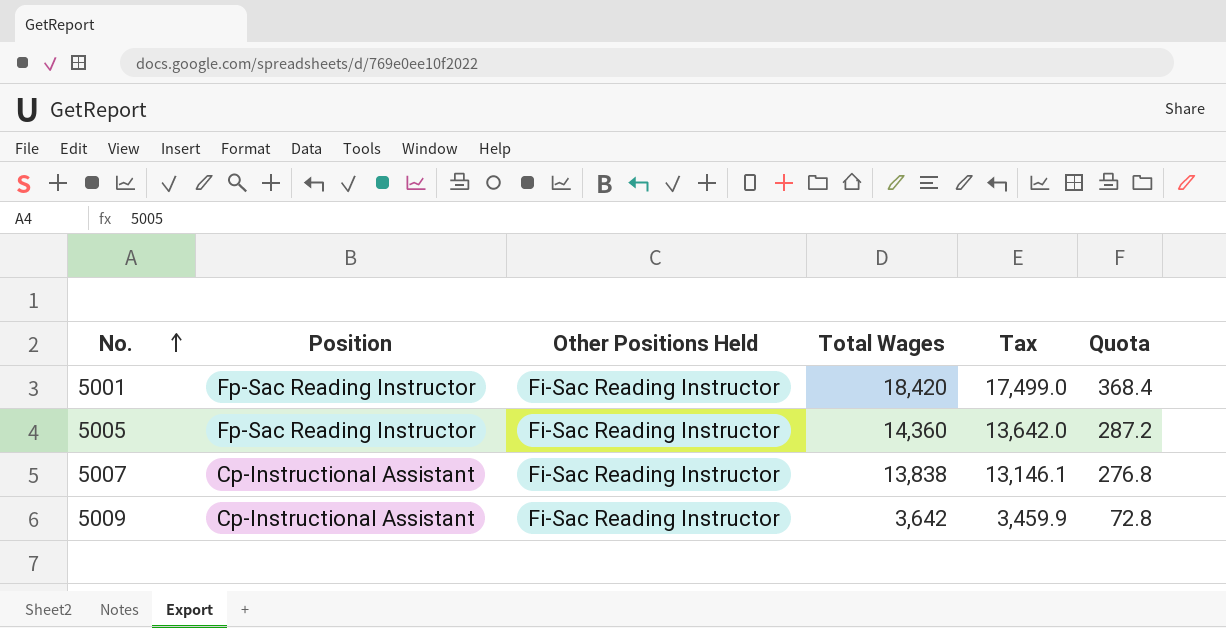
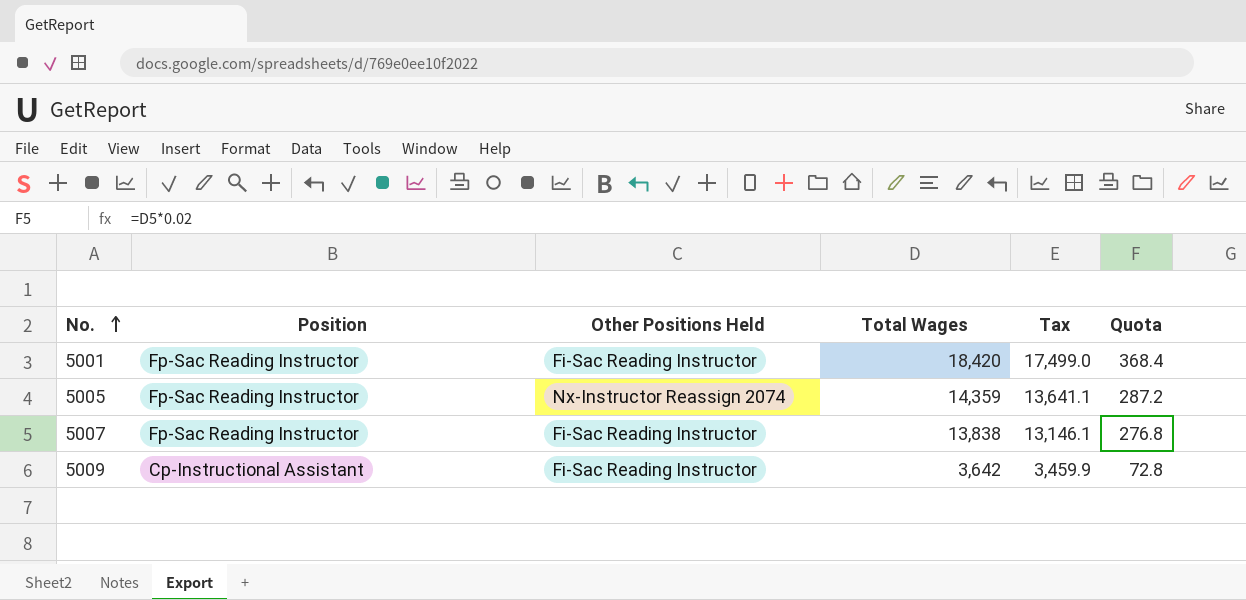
5005 | Other Positions Held: Fi-Sac Reading Instructor -> Nx-Instructor Reassign 2074
5005 | Total Wages: 14,360 -> 14,359
5005 | Tax: 13,642.0 -> 13,641.1
5007 | Position: Cp-Instructional Assistant -> Fp-Sac Reading Instructor

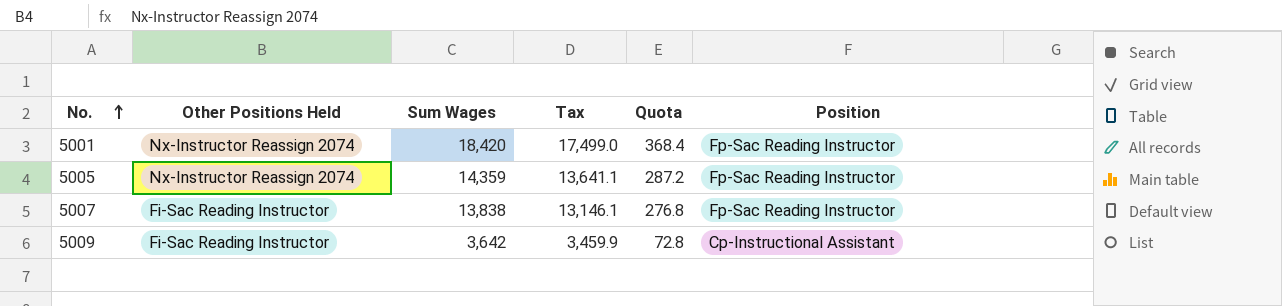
column name: Total Wages -> Sum Wages
column Position | position: 2 -> 6
5001 | Other Positions Held: Fi-Sac Reading Instructor -> Nx-Instructor Reassign 2074

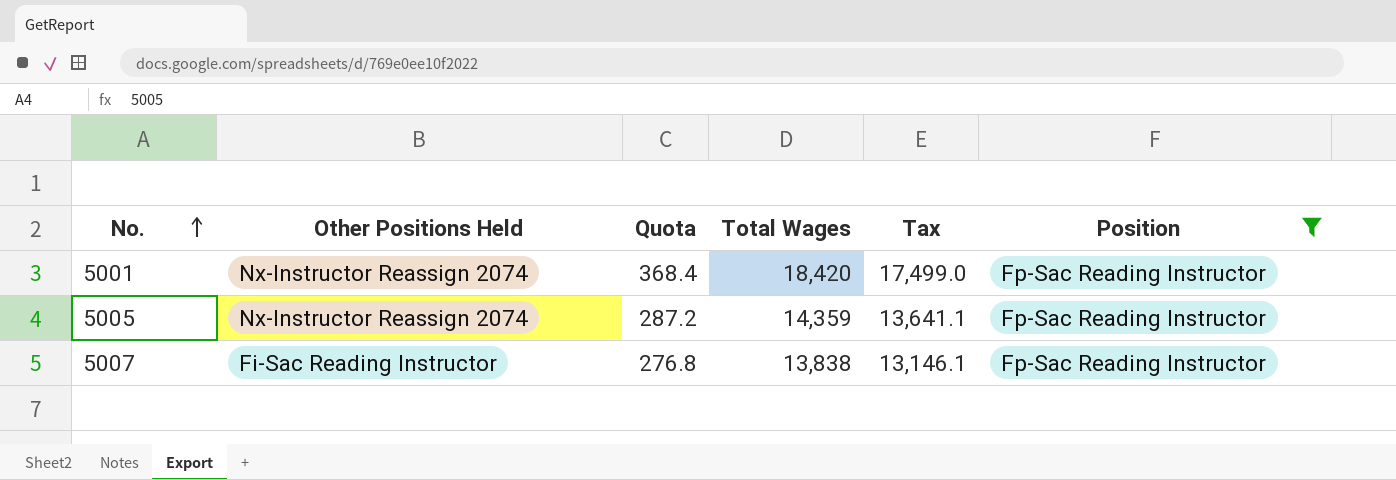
filter: none -> Position = Fp-Sac Reading Instructor
column Quota | position: 5 -> 3
column name: Sum Wages -> Total Wages

